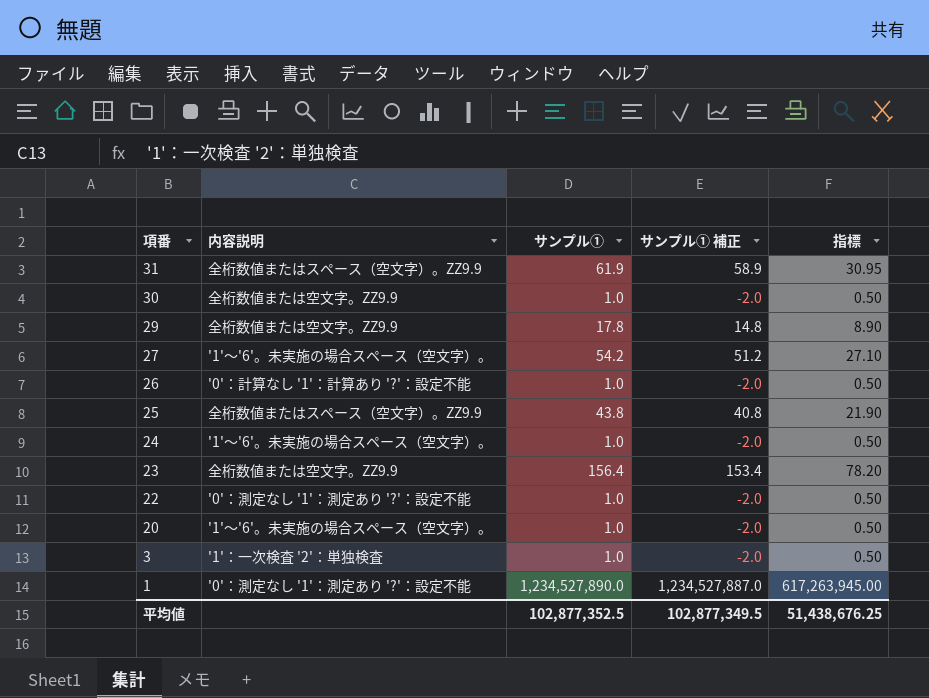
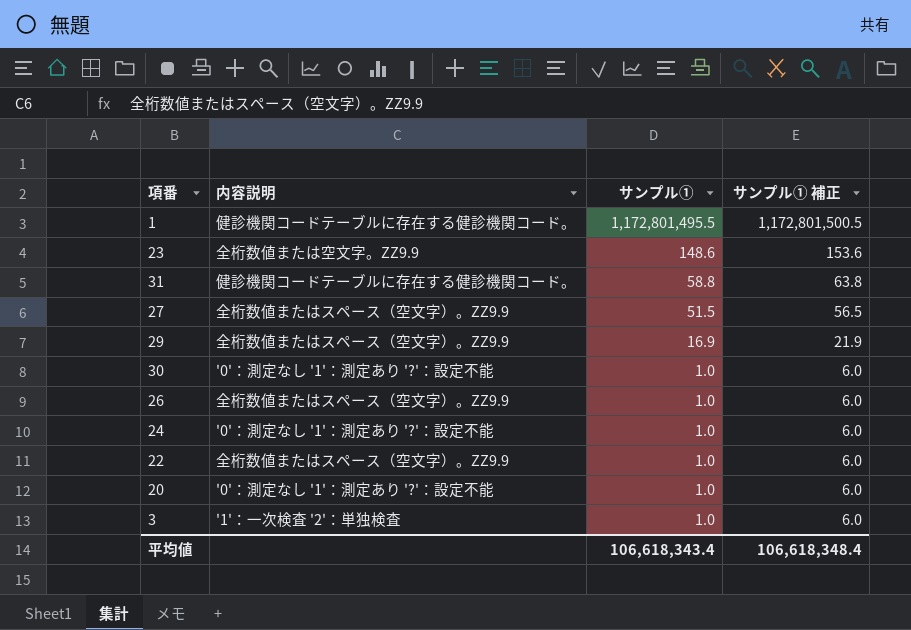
row order: 項番 descending -> サンプル① descending
column 指標 | formula: [サンプル①] * 0.5 -> none
column サンプル① 補正 | formula: [サンプル①] - 3 -> [サンプル①] + 5
row 25: 全桁数値またはスペース（空文字）。ZZ9.9 | 43.8 | 40.8 | 21.90 -> none
1 | 内容説明: '0'：測定なし '1'：測定あり '?'：設定不能 -> 健診機関コードテーブルに存在する健診機関コード。
1 | サンプル①: 1,234,527,890.0 -> 1,172,801,495.5
23 | サンプル①: 156.4 -> 148.6
31 | 内容説明: 全桁数値またはスペース（空文字）。ZZ9.9 -> 健診機関コードテーブルに存在する健診機関コード。
31 | サンプル①: 61.9 -> 58.8
27 | 内容説明: '1'～'6'。未実施の場合スペース（空文字）。 -> 全桁数値またはスペース（空文字）。ZZ9.9
27 | サンプル①: 54.2 -> 51.5
29 | 内容説明: 全桁数値または空文字。ZZ9.9 -> 全桁数値またはスペース（空文字）。ZZ9.9
29 | サンプル①: 17.8 -> 16.9
30 | 内容説明: 全桁数値または空文字。ZZ9.9 -> '0'：測定なし '1'：測定あり '?'：設定不能
26 | 内容説明: '0'：計算なし '1'：計算あり '?'：設定不能 -> 全桁数値またはスペース（空文字）。ZZ9.9
24 | 内容説明: '1'～'6'。未実施の場合スペース（空文字）。 -> '0'：測定なし '1'：測定あり '?'：設定不能
22 | 内容説明: '0'：測定なし '1'：測定あり '?'：設定不能 -> 全桁数値またはスペース（空文字）。ZZ9.9
20 | 内容説明: '1'～'6'。未実施の場合スペース（空文字）。 -> '0'：測定なし '1'：測定あり '?'：設定不能
平均値 | サンプル①: 102,877,352.5 -> 106,618,343.4
平均値 | サンプル① 補正: 102,877,349.5 -> 106,618,348.4

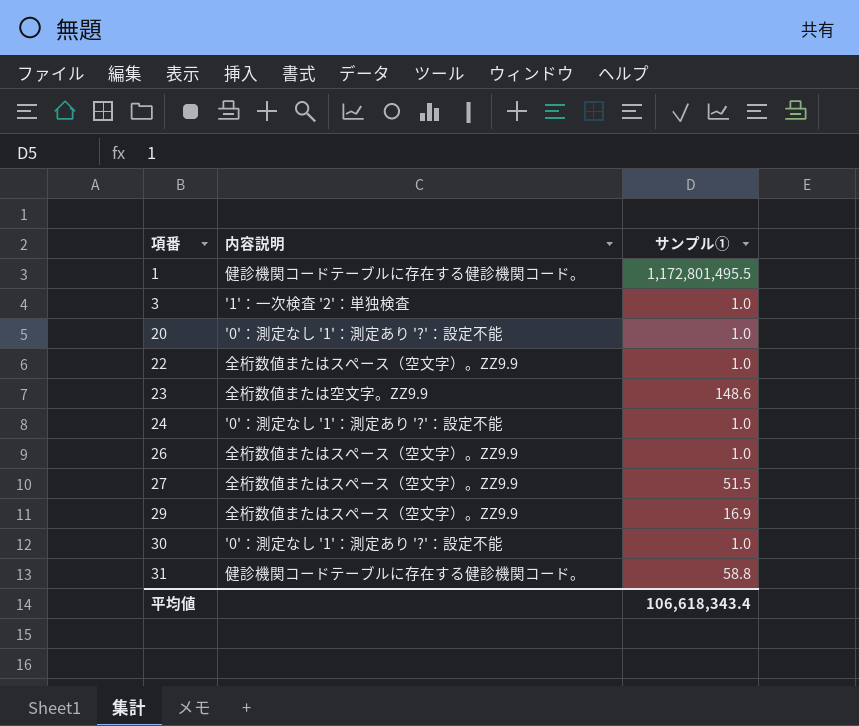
row order: サンプル① descending -> 項番 ascending
column サンプル① 補正 | formula: [サンプル①] + 5 -> none

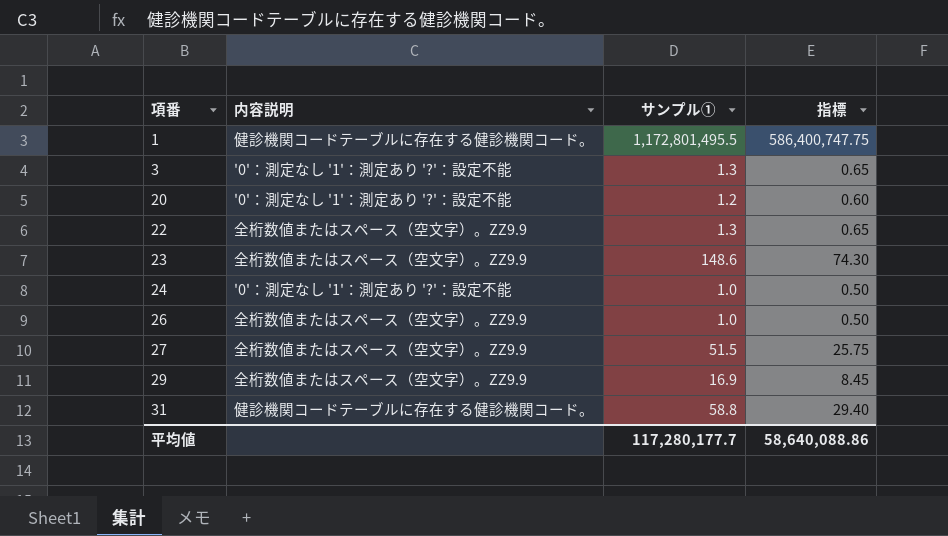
column 指標 | formula: none -> [サンプル①] * 0.5
row 30: '0'：測定なし '1'：測定あり '?'：設定不能 | 1.0 -> none
3 | 内容説明: '1'：一次検査 '2'：単独検査 -> '0'：測定なし '1'：測定あり '?'：設定不能
3 | サンプル①: 1.0 -> 1.3
20 | サンプル①: 1.0 -> 1.2
22 | サンプル①: 1.0 -> 1.3
23 | 内容説明: 全桁数値または空文字。ZZ9.9 -> 全桁数値またはスペース（空文字）。ZZ9.9
平均値 | サンプル①: 106,618,343.4 -> 117,280,177.7

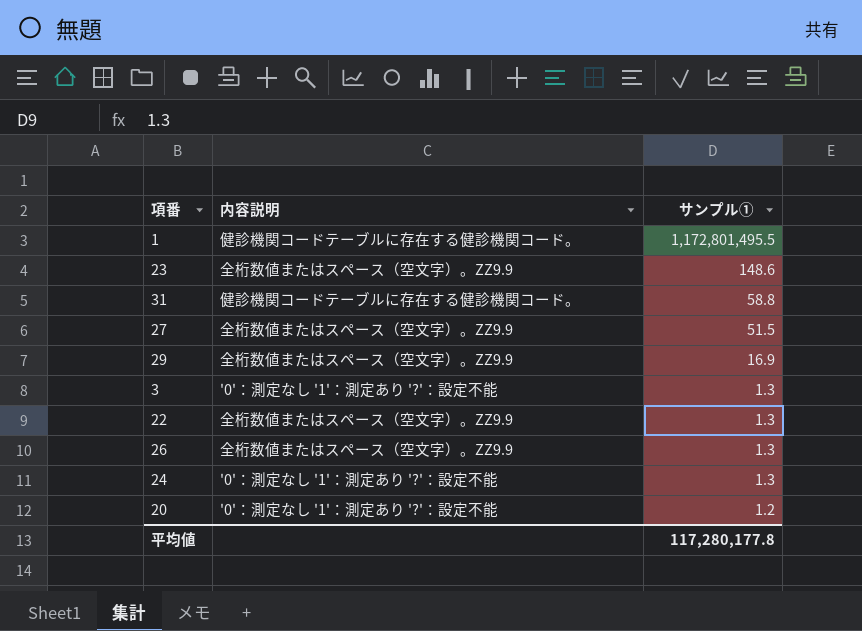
row order: 項番 ascending -> サンプル① descending
column 指標 | formula: [サンプル①] * 0.5 -> none
26 | サンプル①: 1.0 -> 1.3
24 | サンプル①: 1.0 -> 1.3
平均値 | サンプル①: 117,280,177.7 -> 117,280,177.8

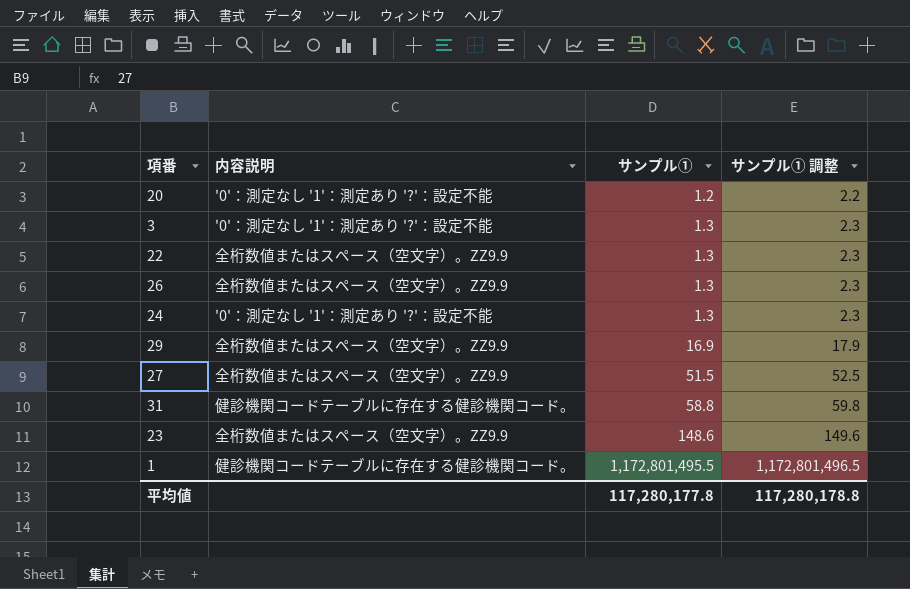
row order: サンプル① descending -> サンプル① ascending
column サンプル① 調整 | formula: none -> [サンプル①] + 1

